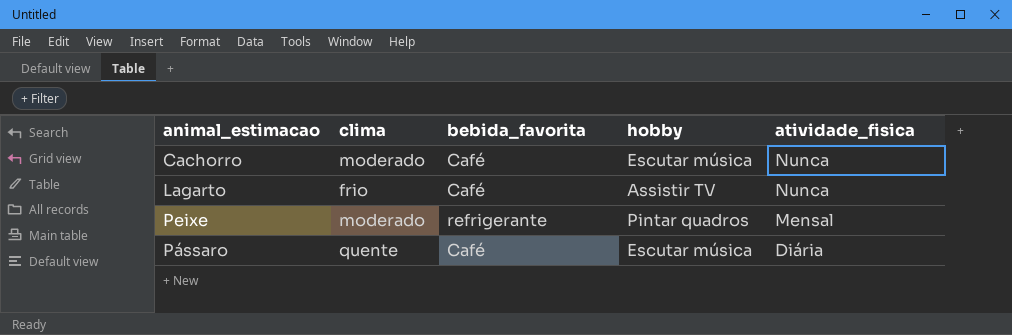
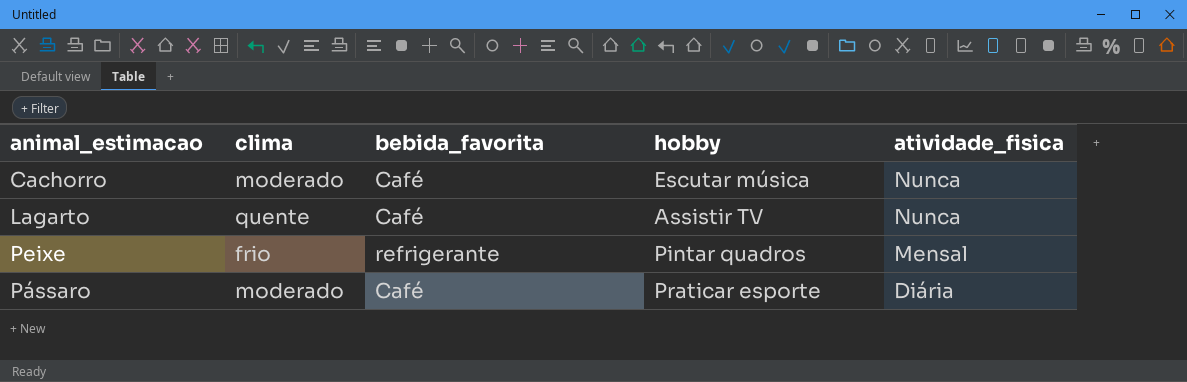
Lagarto | clima: frio -> quente
Peixe | clima: moderado -> frio
Pássaro | clima: quente -> moderado
Pássaro | hobby: Escutar música -> Praticar esporte

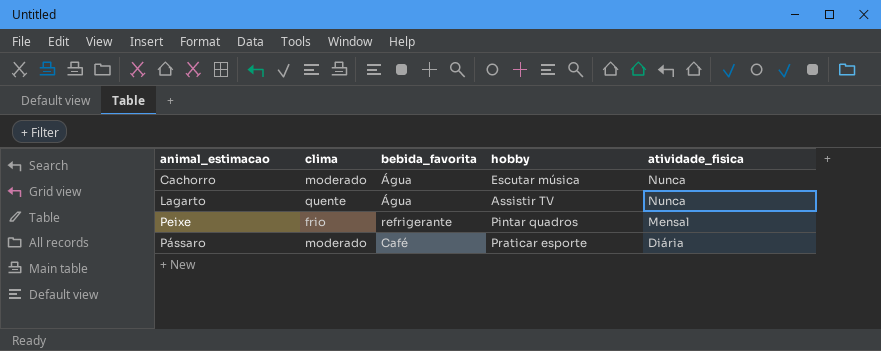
Cachorro | bebida_favorita: Café -> Água
Lagarto | bebida_favorita: Café -> Água

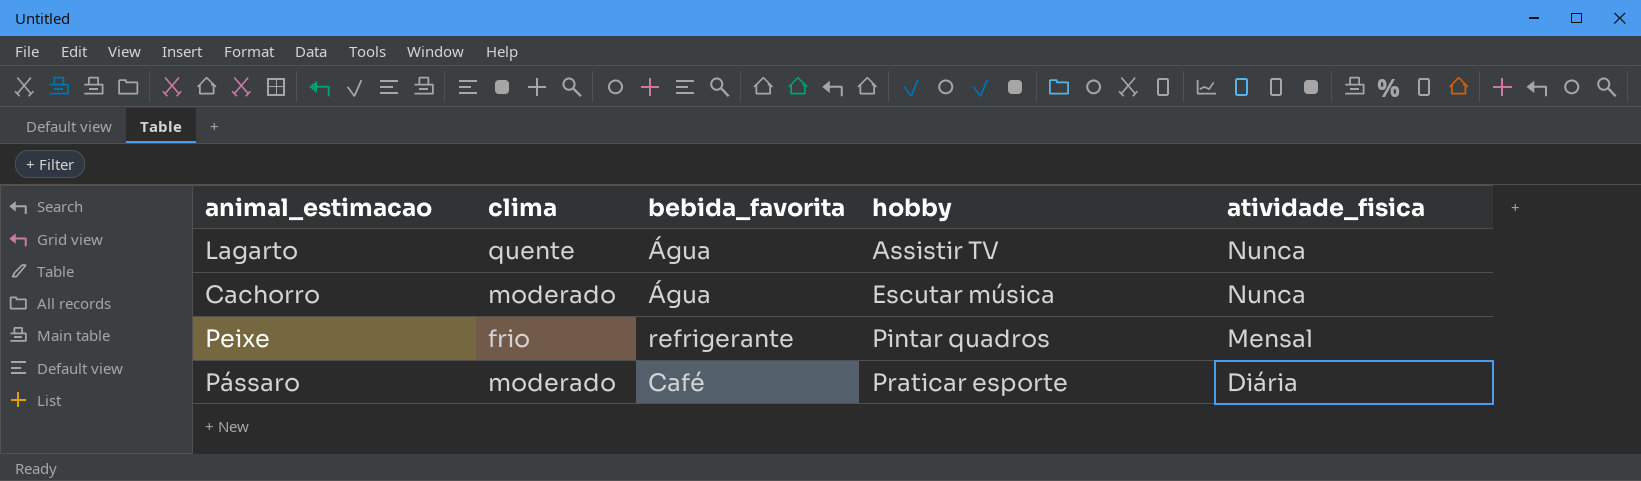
row order: atividade_fisica descending -> hobby ascending

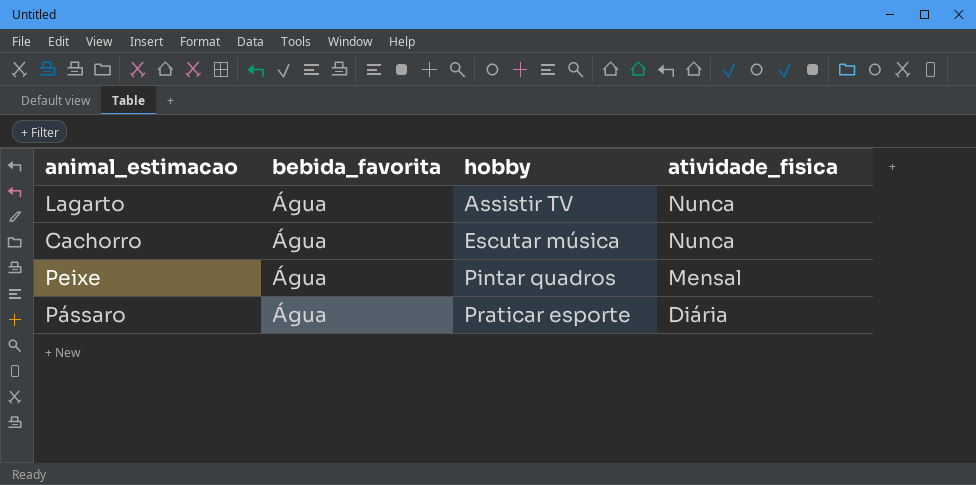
column clima | position: 2 -> none
Peixe | bebida_favorita: refrigerante -> Água
Pássaro | bebida_favorita: Café -> Água

